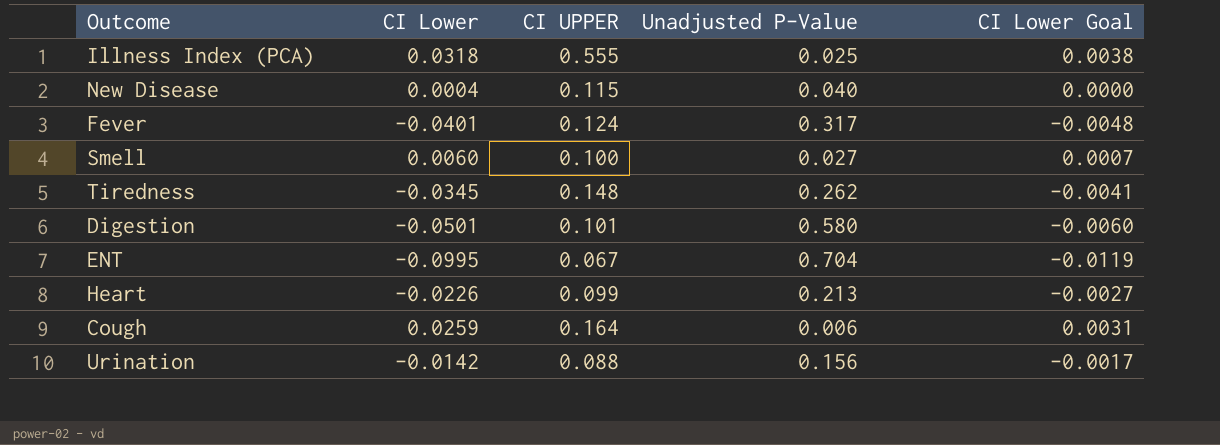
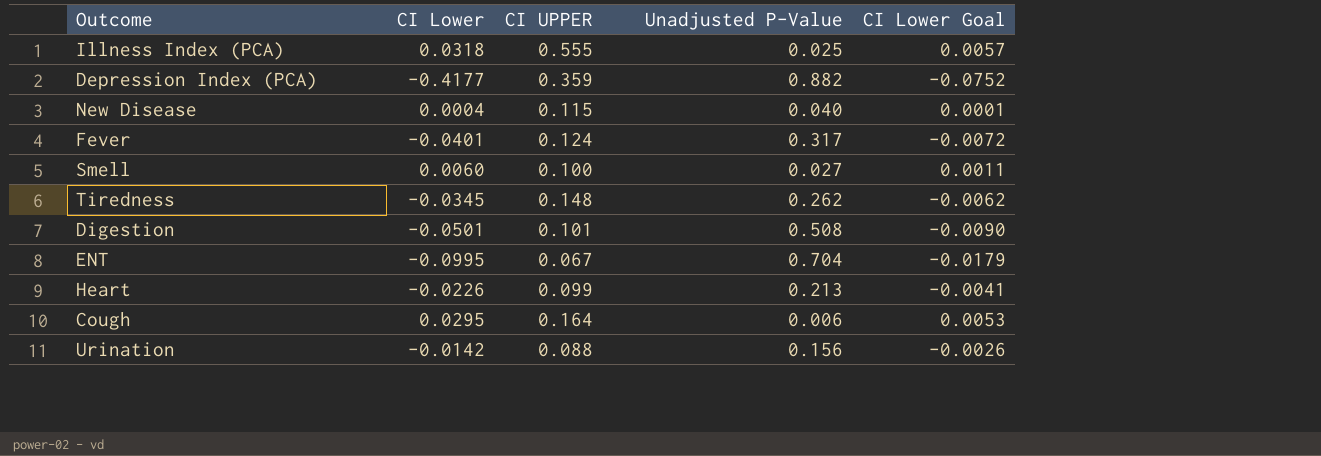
column CI Lower Goal | formula: [CI Lower] * 0.12 -> [CI Lower] * 0.18
row Depression Index (PCA): none -> -0.4177 | 0.359 | 0.882 | -0.0752
Digestion | Unadjusted P-Value: 0.580 -> 0.508
Cough | CI Lower: 0.0259 -> 0.0295

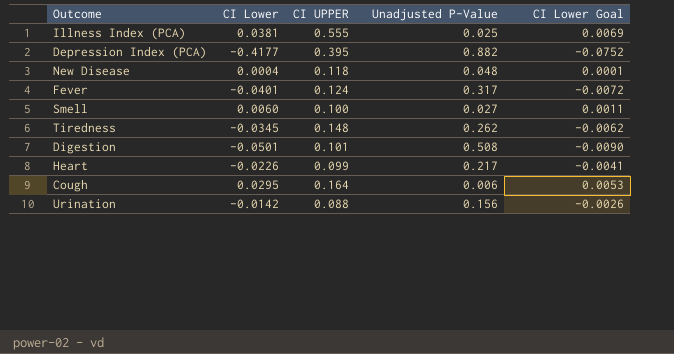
row ENT: -0.0995 | 0.067 | 0.704 | -0.0179 -> none
Illness Index (PCA) | CI Lower: 0.0318 -> 0.0381
Illness Index (PCA) | CI Lower Goal: 0.0057 -> 0.0069
Depression Index (PCA) | CI UPPER: 0.359 -> 0.395
New Disease | CI UPPER: 0.115 -> 0.118
New Disease | Unadjusted P-Value: 0.040 -> 0.048
Heart | Unadjusted P-Value: 0.213 -> 0.217

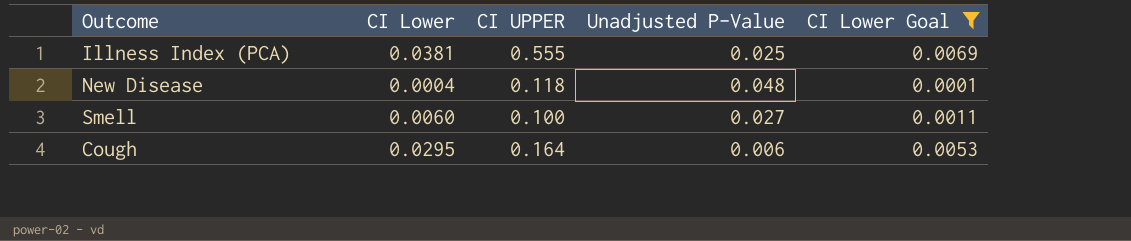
filter: none -> CI Lower Goal >= 0.0001

